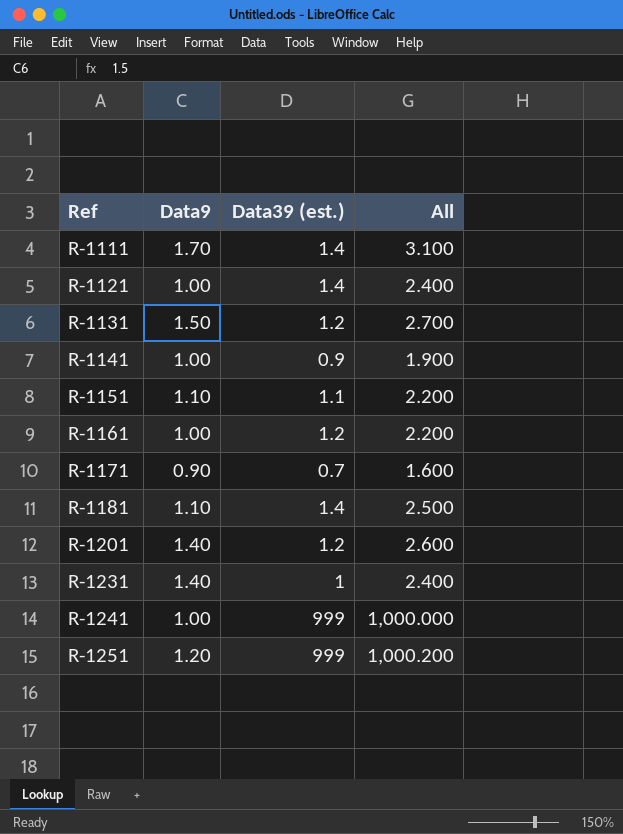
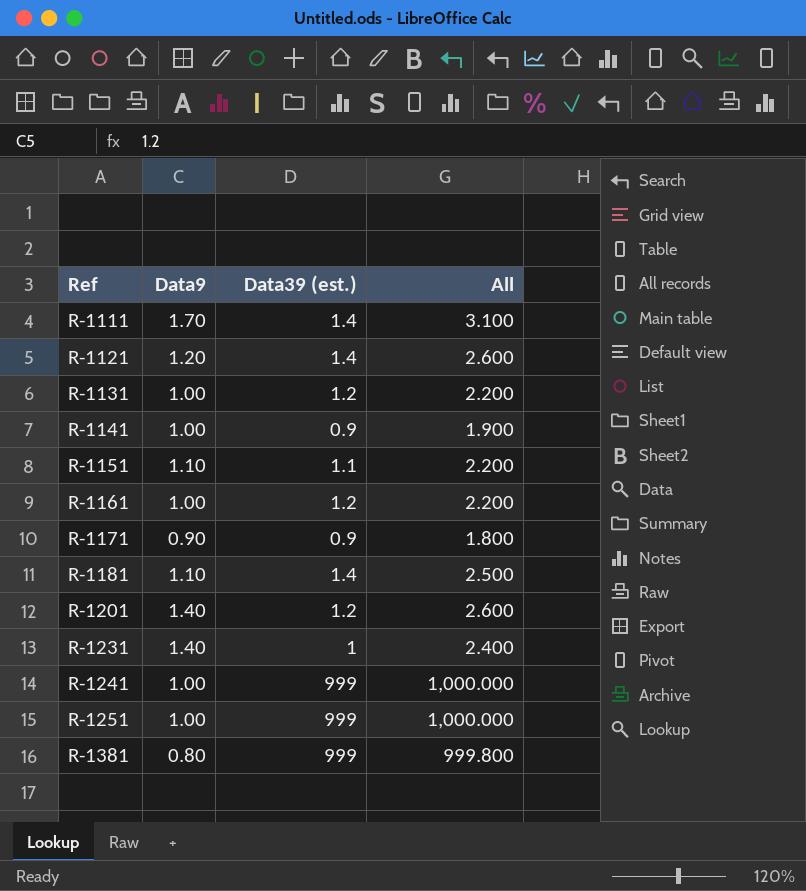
R-1121 | Data9: 1.00 -> 1.20
R-1121 | All: 2.400 -> 2.600
R-1131 | Data9: 1.50 -> 1.00
R-1131 | All: 2.700 -> 2.200
R-1171 | Data39 (est.): 0.7 -> 0.9
R-1171 | All: 1.600 -> 1.800
R-1251 | Data9: 1.20 -> 1.00
R-1251 | All: 1,000.200 -> 1,000.000
row R-1381: none -> 0.80 | 999 | 999.800

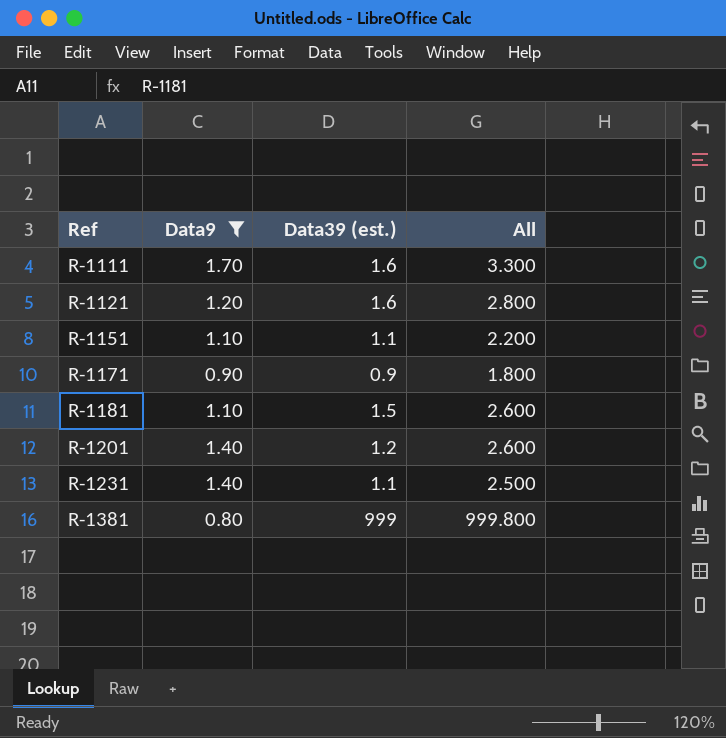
filter: none -> Data9 != 1.00
R-1111 | Data39 (est.): 1.4 -> 1.6
R-1111 | All: 3.100 -> 3.300
R-1121 | Data39 (est.): 1.4 -> 1.6
R-1121 | All: 2.600 -> 2.800
R-1181 | Data39 (est.): 1.4 -> 1.5
R-1181 | All: 2.500 -> 2.600
R-1231 | Data39 (est.): 1 -> 1.1
R-1231 | All: 2.400 -> 2.500

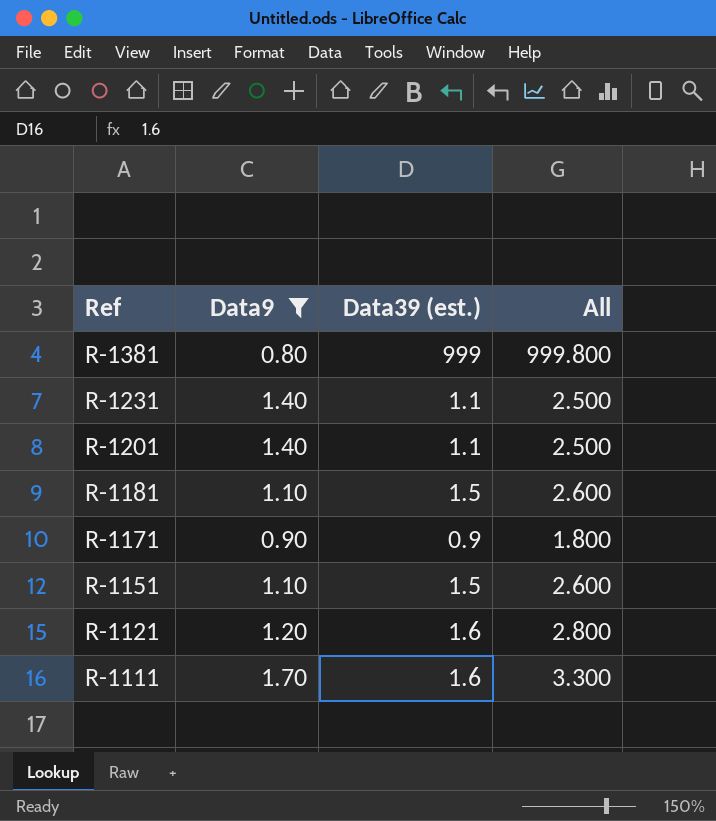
row order: Ref ascending -> Ref descending
R-1201 | Data39 (est.): 1.2 -> 1.1
R-1201 | All: 2.600 -> 2.500
R-1151 | Data39 (est.): 1.1 -> 1.5
R-1151 | All: 2.200 -> 2.600

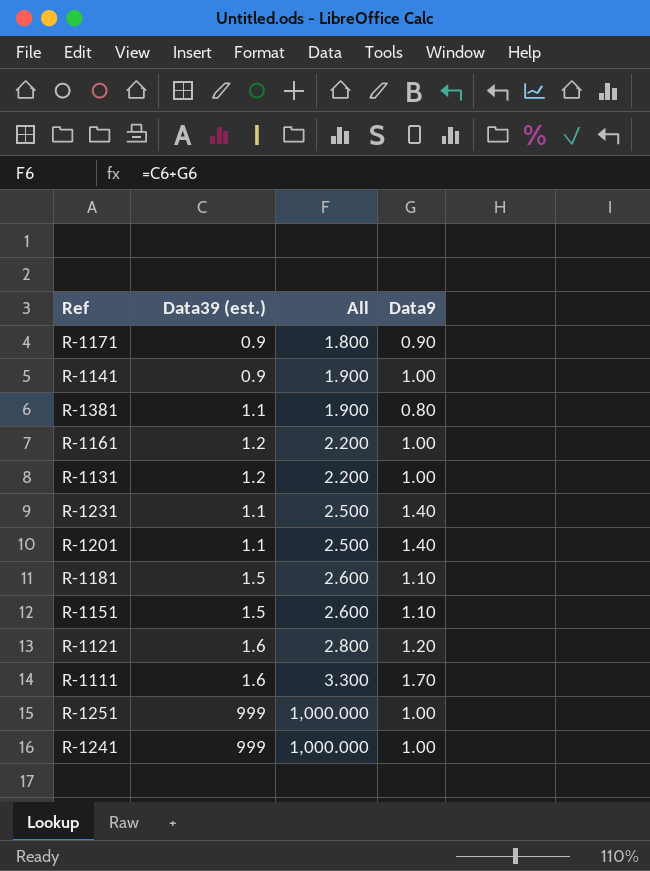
filter: Data9 != 1.00 -> none
row order: Ref descending -> All ascending
column Data9 | position: 2 -> 4
R-1381 | Data39 (est.): 999 -> 1.1
R-1381 | All: 999.800 -> 1.900

